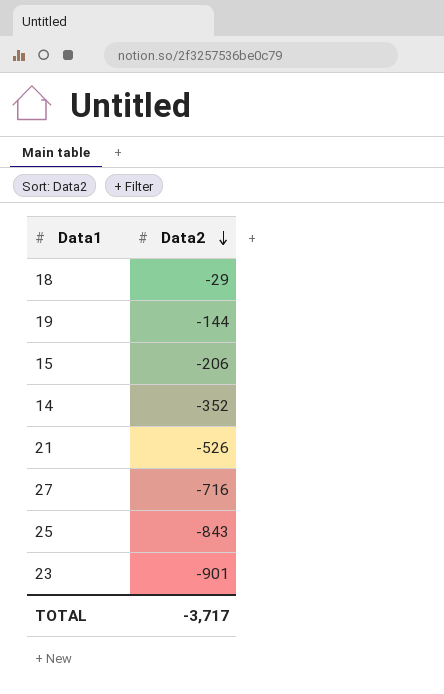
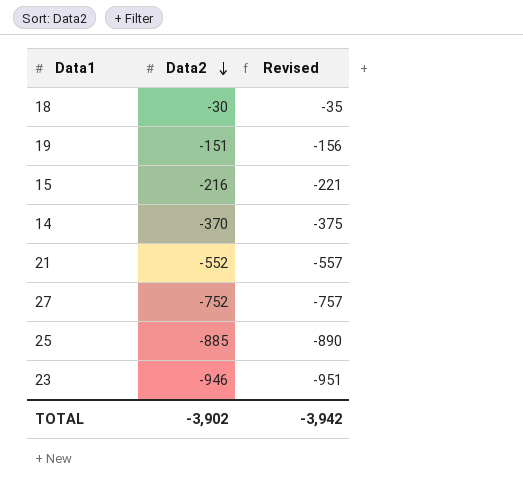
column Revised | formula: none -> [Data2] - 5
18 | Data2: -29 -> -30
19 | Data2: -144 -> -151
15 | Data2: -206 -> -216
14 | Data2: -352 -> -370
21 | Data2: -526 -> -552
27 | Data2: -716 -> -752
25 | Data2: -843 -> -885
23 | Data2: -901 -> -946
TOTAL | Data2: -3,717 -> -3,902

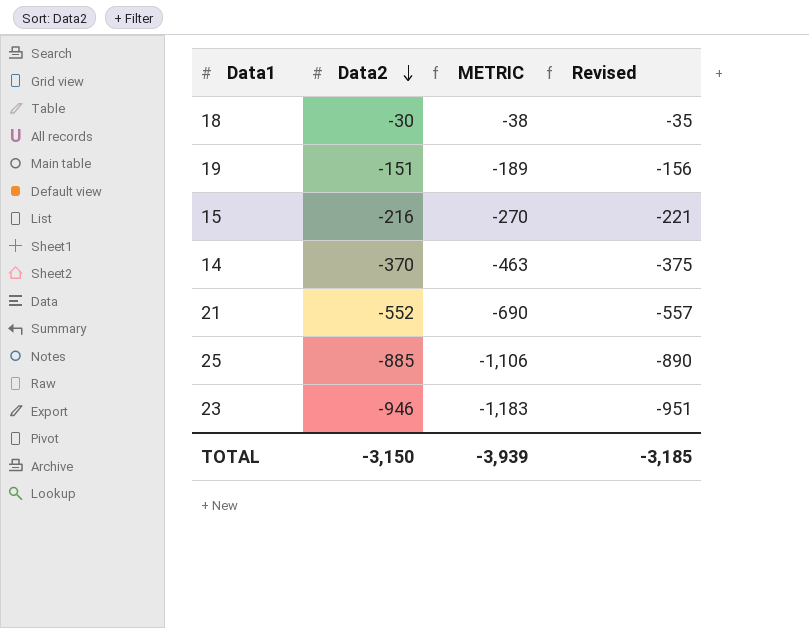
column METRIC | formula: none -> [Data2] * 1.25
row 27: -752 | -757 -> none
TOTAL | Data2: -3,902 -> -3,150
TOTAL | Revised: -3,942 -> -3,185

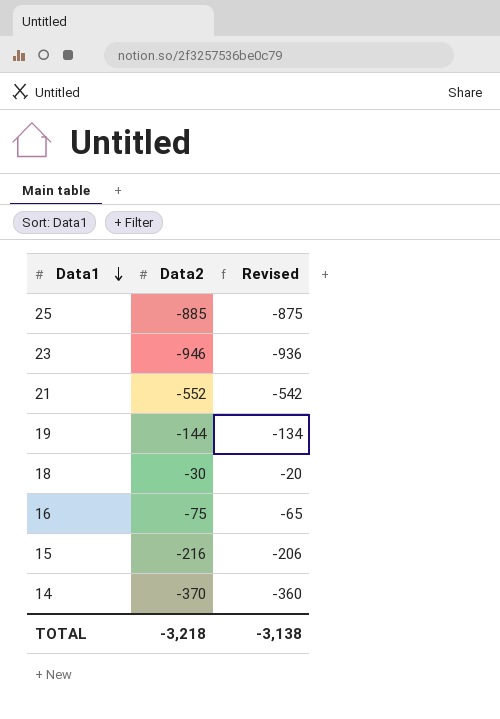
row order: Data2 descending -> Data1 descending
column METRIC | formula: [Data2] * 1.25 -> none
column Revised | formula: [Data2] - 5 -> [Data2] + 10
19 | Data2: -151 -> -144
row 16: none -> -75 | -65
TOTAL | Data2: -3,150 -> -3,218
TOTAL | Revised: -3,185 -> -3,138

